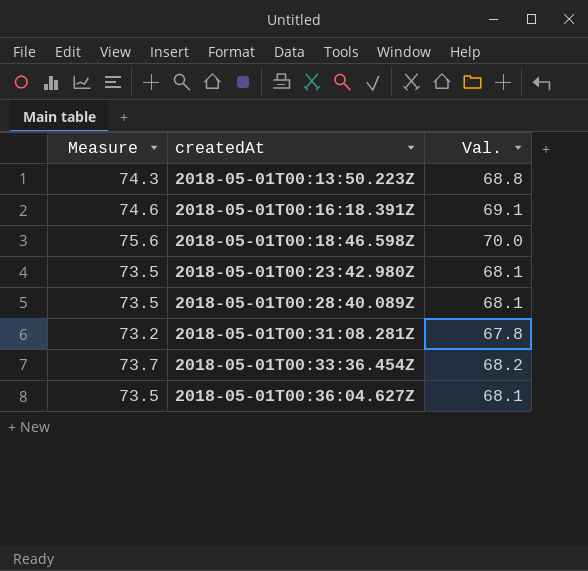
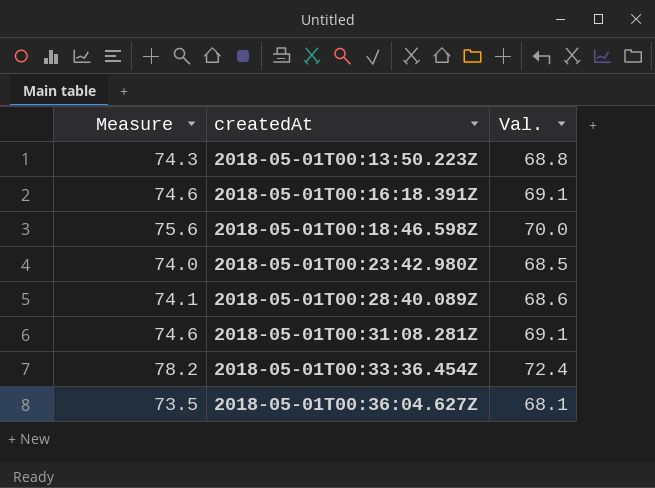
2018-05-01T00:23:42.980Z | Measure: 73.5 -> 74.0
2018-05-01T00:23:42.980Z | Val.: 68.1 -> 68.5
2018-05-01T00:28:40.089Z | Measure: 73.5 -> 74.1
2018-05-01T00:28:40.089Z | Val.: 68.1 -> 68.6
2018-05-01T00:31:08.281Z | Measure: 73.2 -> 74.6
2018-05-01T00:31:08.281Z | Val.: 67.8 -> 69.1
2018-05-01T00:33:36.454Z | Measure: 73.7 -> 78.2
2018-05-01T00:33:36.454Z | Val.: 68.2 -> 72.4

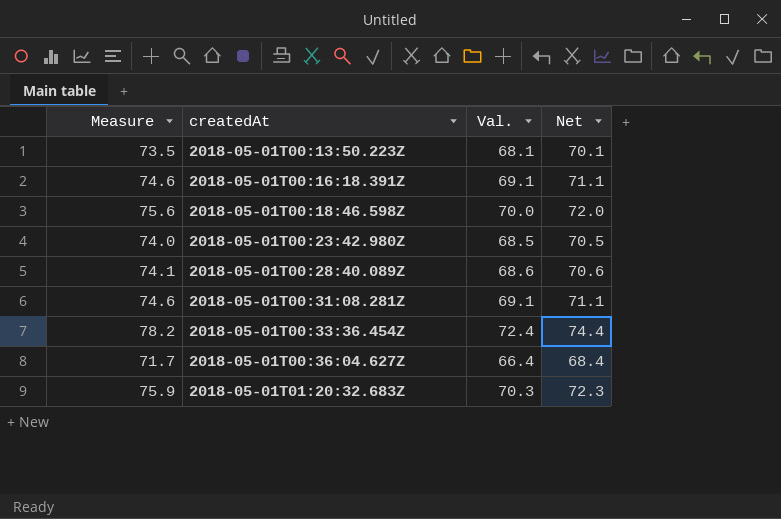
column Net | formula: none -> [Val.] + 2
2018-05-01T00:13:50.223Z | Measure: 74.3 -> 73.5
2018-05-01T00:13:50.223Z | Val.: 68.8 -> 68.1
2018-05-01T00:36:04.627Z | Measure: 73.5 -> 71.7
2018-05-01T00:36:04.627Z | Val.: 68.1 -> 66.4
row 2018-05-01T01:20:32.683Z: none -> 75.9 | 70.3 | 72.3

